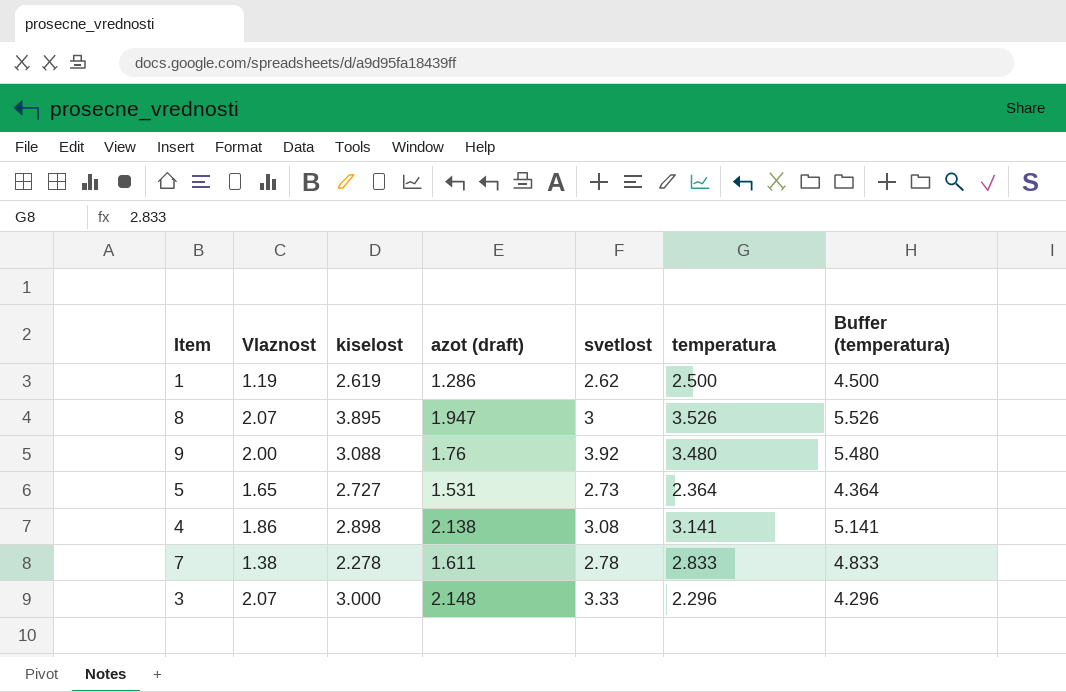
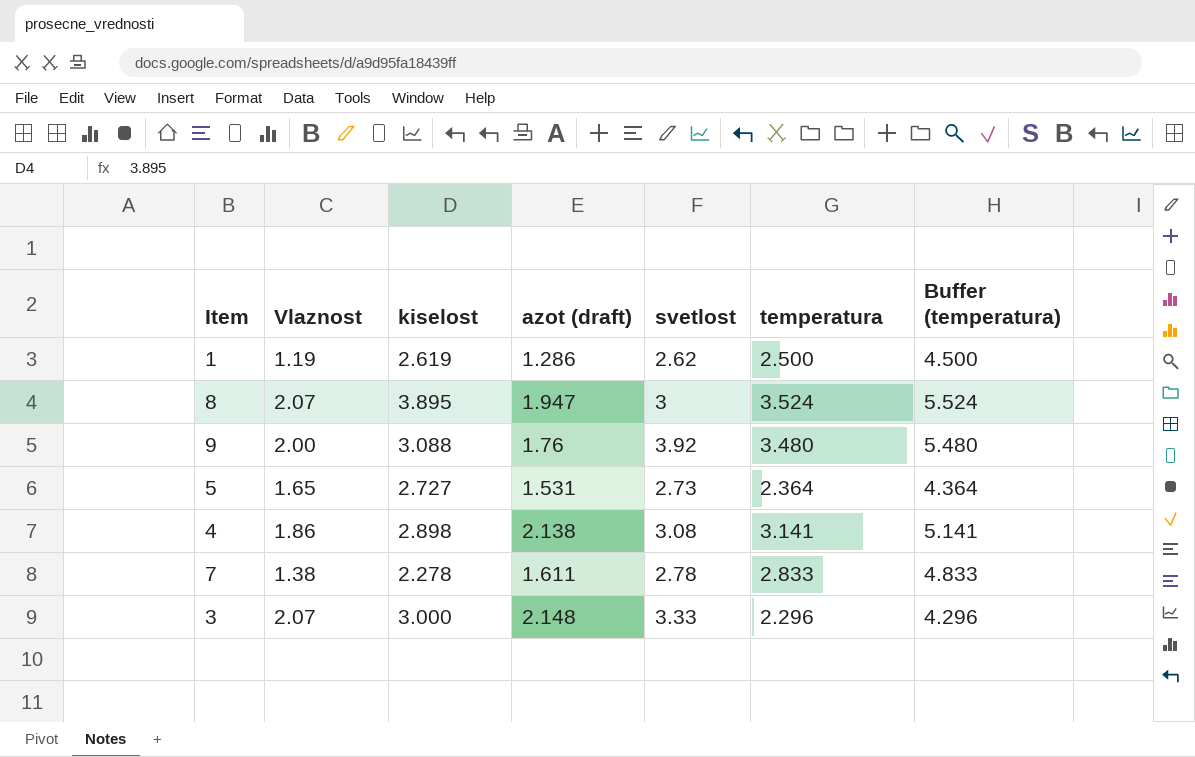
8 | temperatura: 3.526 -> 3.524
8 | Buffer (temperatura): 5.526 -> 5.524

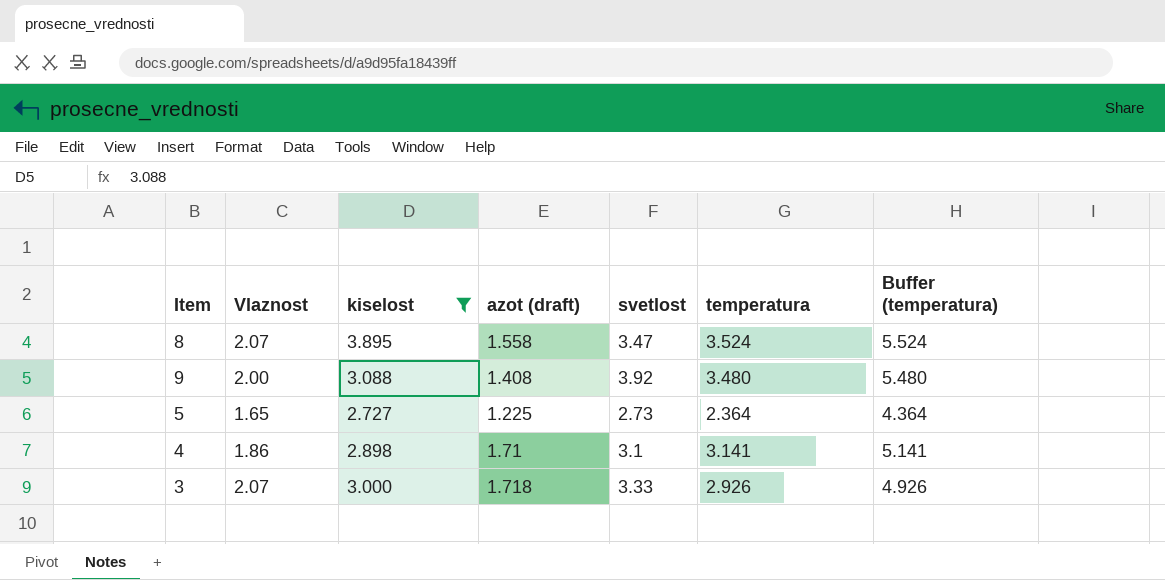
filter: none -> kiselost >= 2.727
8 | azot (draft): 1.947 -> 1.558
8 | svetlost: 3 -> 3.47
9 | azot (draft): 1.76 -> 1.408
5 | azot (draft): 1.531 -> 1.225
4 | azot (draft): 2.138 -> 1.71
4 | svetlost: 3.08 -> 3.1
3 | azot (draft): 2.148 -> 1.718
3 | temperatura: 2.296 -> 2.926
3 | Buffer (temperatura): 4.296 -> 4.926

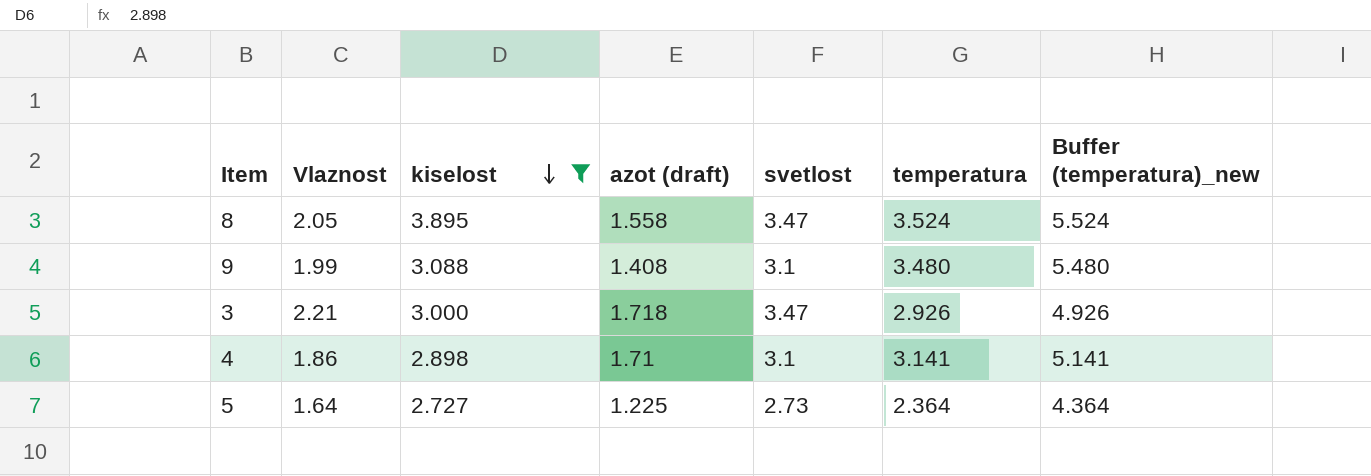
row order: none -> kiselost descending
column name: Buffer (temperatura) -> Buffer (temperatura)_new
8 | Vlaznost: 2.07 -> 2.05
9 | Vlaznost: 2.00 -> 1.99
9 | svetlost: 3.92 -> 3.1
3 | Vlaznost: 2.07 -> 2.21
3 | svetlost: 3.33 -> 3.47
5 | Vlaznost: 1.65 -> 1.64

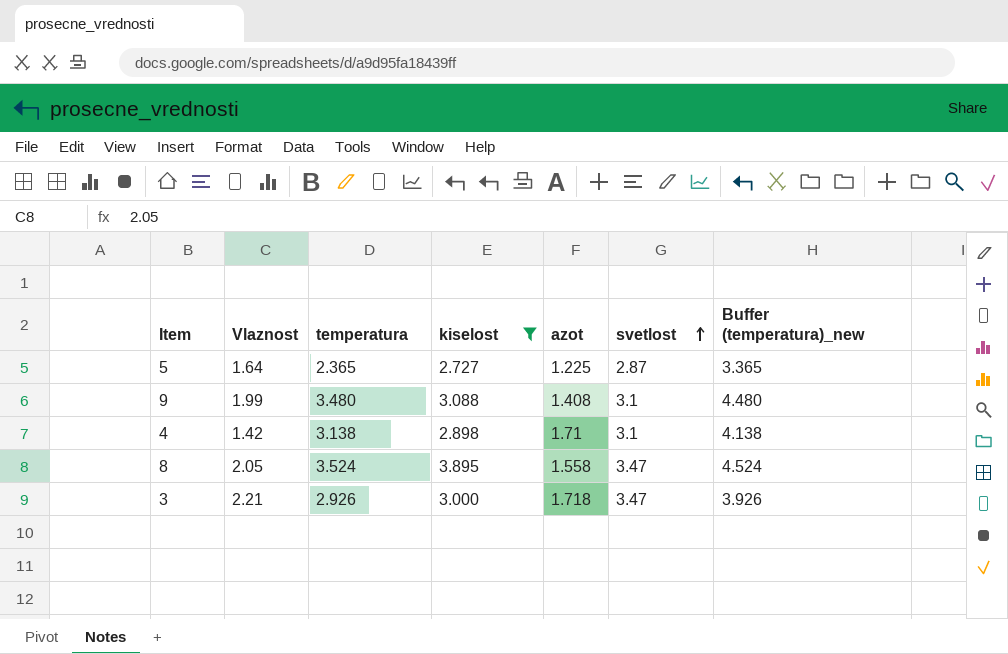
row order: kiselost descending -> svetlost ascending
column temperatura | position: 6 -> 3
column name: azot (draft) -> azot
column Buffer (temperatura)_new | formula: [temperatura] + 2 -> [temperatura] + 1
5 | temperatura: 2.364 -> 2.365
5 | svetlost: 2.73 -> 2.87
4 | Vlaznost: 1.86 -> 1.42
4 | temperatura: 3.141 -> 3.138

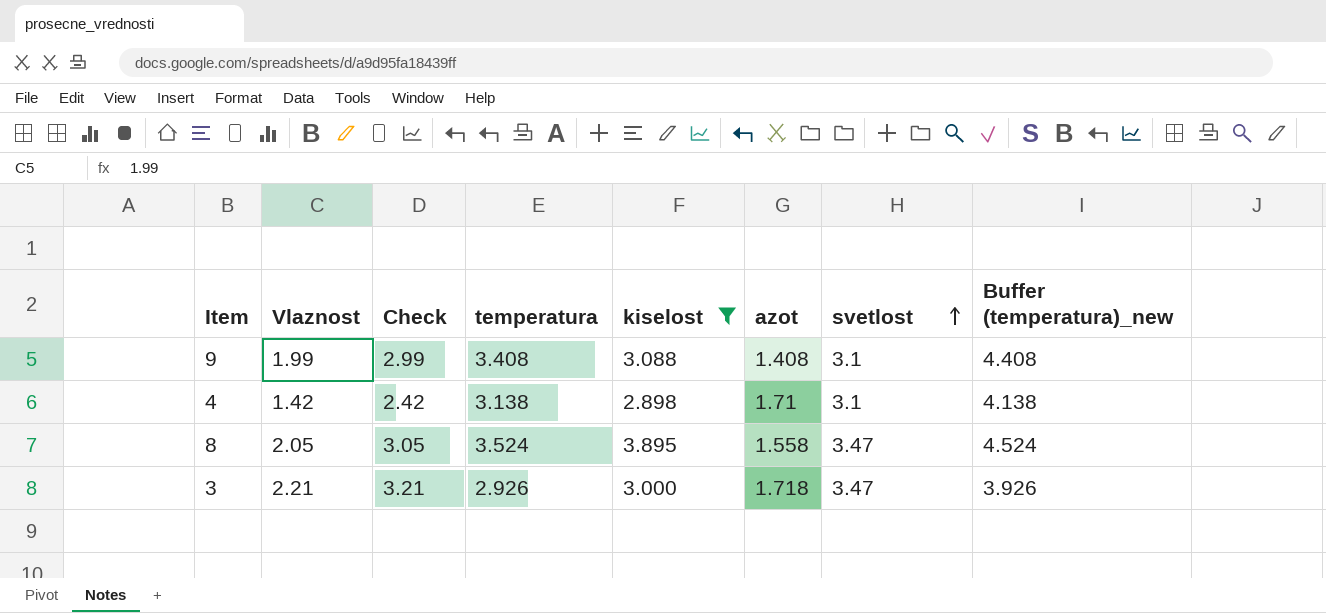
column Check | formula: none -> [Vlaznost] + 1
row 5: 1.64 | 2.365 | 2.727 | 1.225 | 2.87 | 3.365 -> none
9 | temperatura: 3.480 -> 3.408
9 | Buffer (temperatura)_new: 4.480 -> 4.408

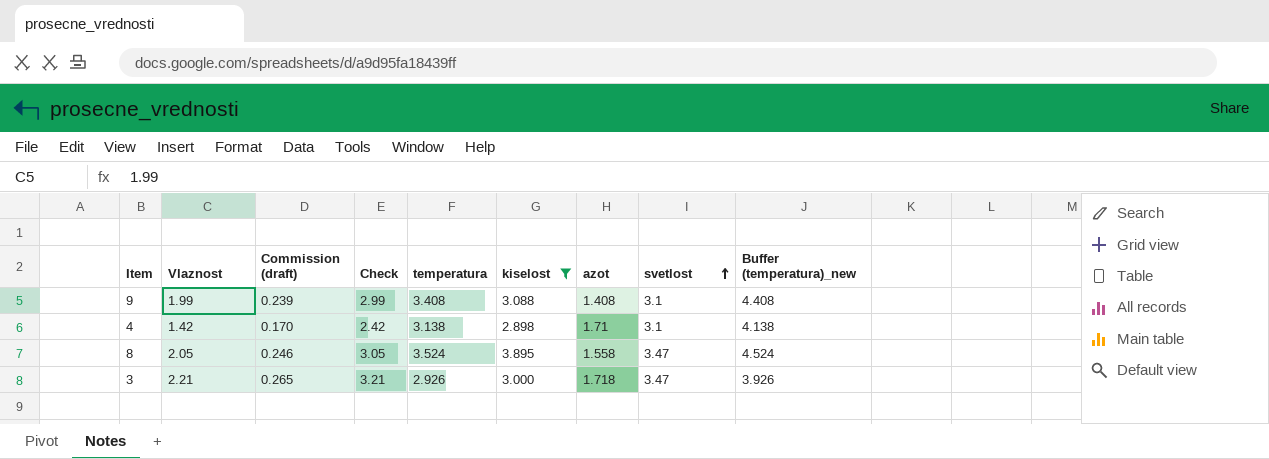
column Commission (draft) | formula: none -> [Vlaznost] * 0.12

